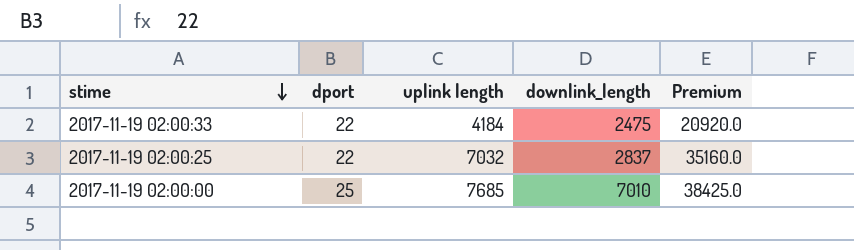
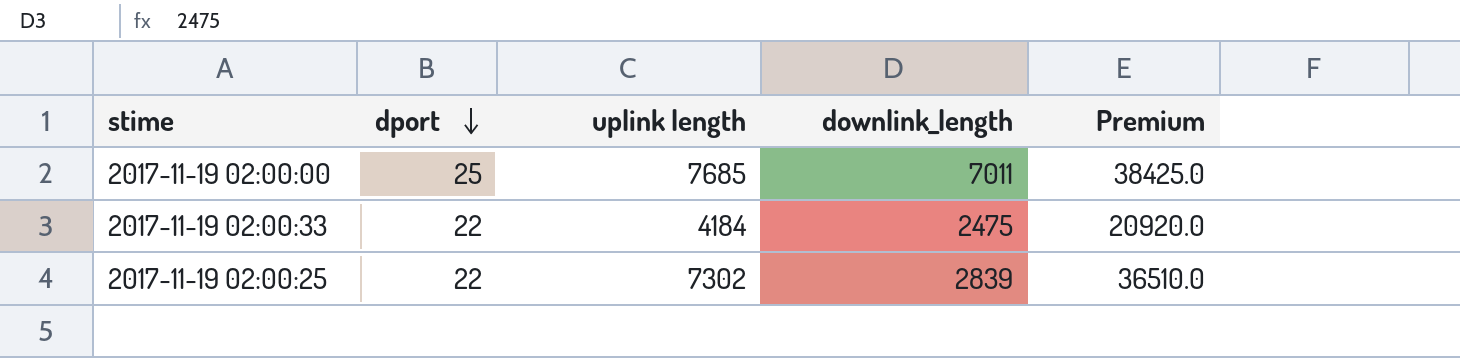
row order: stime descending -> dport descending
2017-11-19 02:00:00 | downlink_length: 7010 -> 7011
2017-11-19 02:00:25 | uplink length: 7032 -> 7302
2017-11-19 02:00:25 | downlink_length: 2837 -> 2839
2017-11-19 02:00:25 | Premium: 35160.0 -> 36510.0

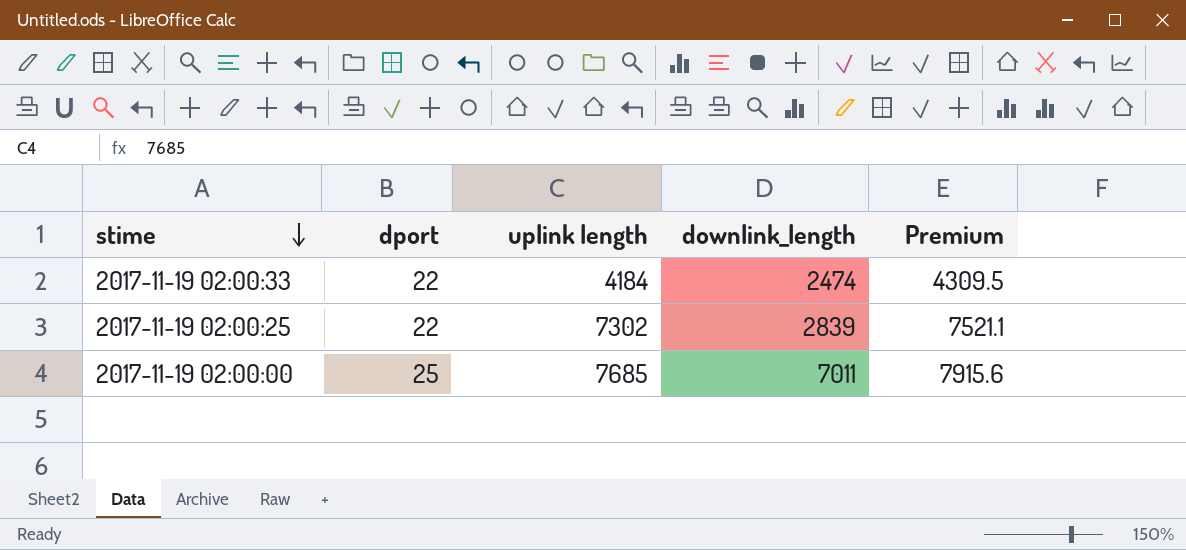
row order: dport descending -> stime descending
column Premium | formula: [uplink length] * 5 -> [uplink length] * 1.03
2017-11-19 02:00:33 | downlink_length: 2475 -> 2474

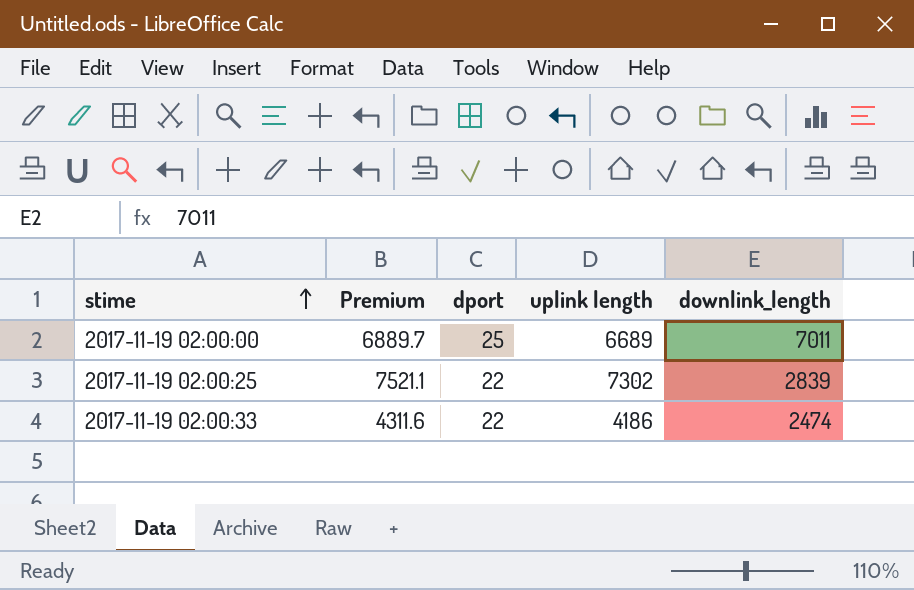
row order: stime descending -> stime ascending
column Premium | position: 5 -> 2
2017-11-19 02:00:00 | Premium: 7915.6 -> 6889.7
2017-11-19 02:00:00 | uplink length: 7685 -> 6689
2017-11-19 02:00:33 | Premium: 4309.5 -> 4311.6
2017-11-19 02:00:33 | uplink length: 4184 -> 4186

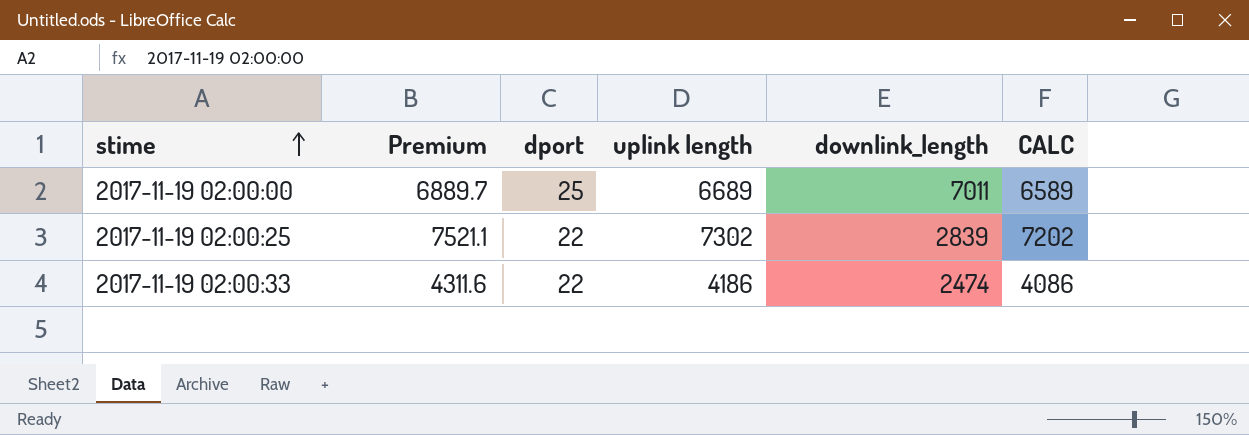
column CALC | formula: none -> [uplink length] - 100

